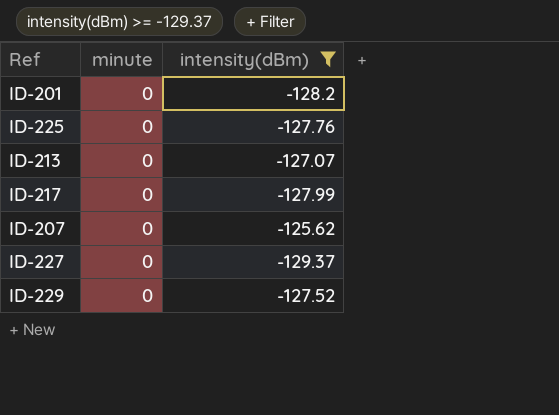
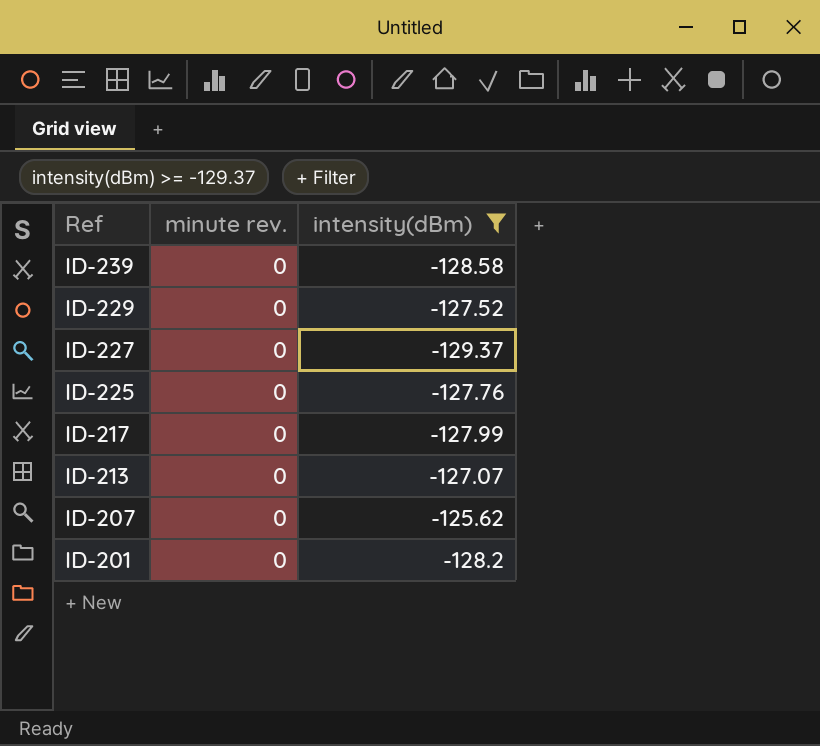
row order: none -> Ref descending
column name: minute -> minute rev.
row ID-239: none -> 0 | -128.58

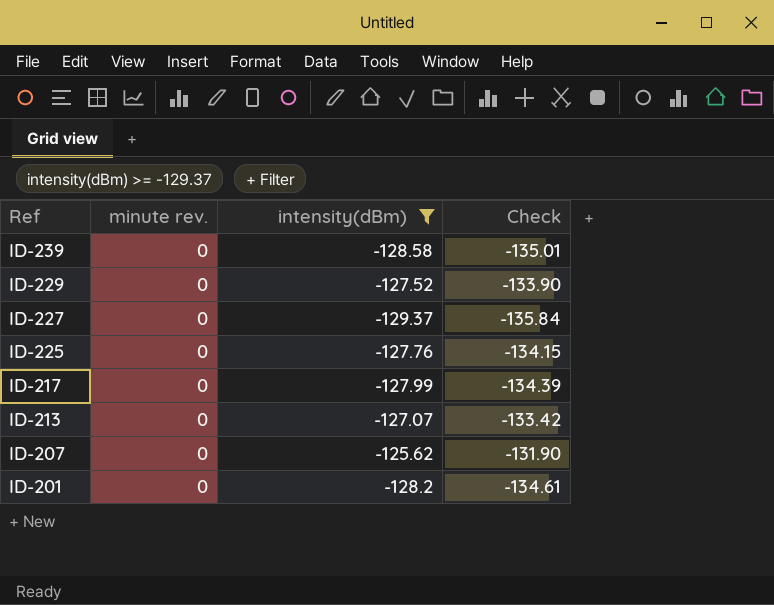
column Check | formula: none -> [intensity(dBm)] * 1.05

